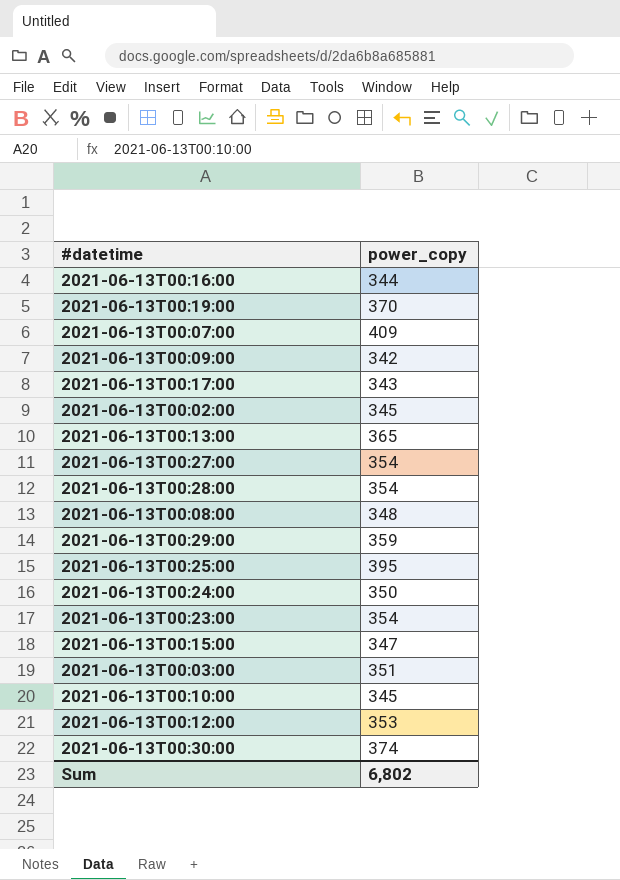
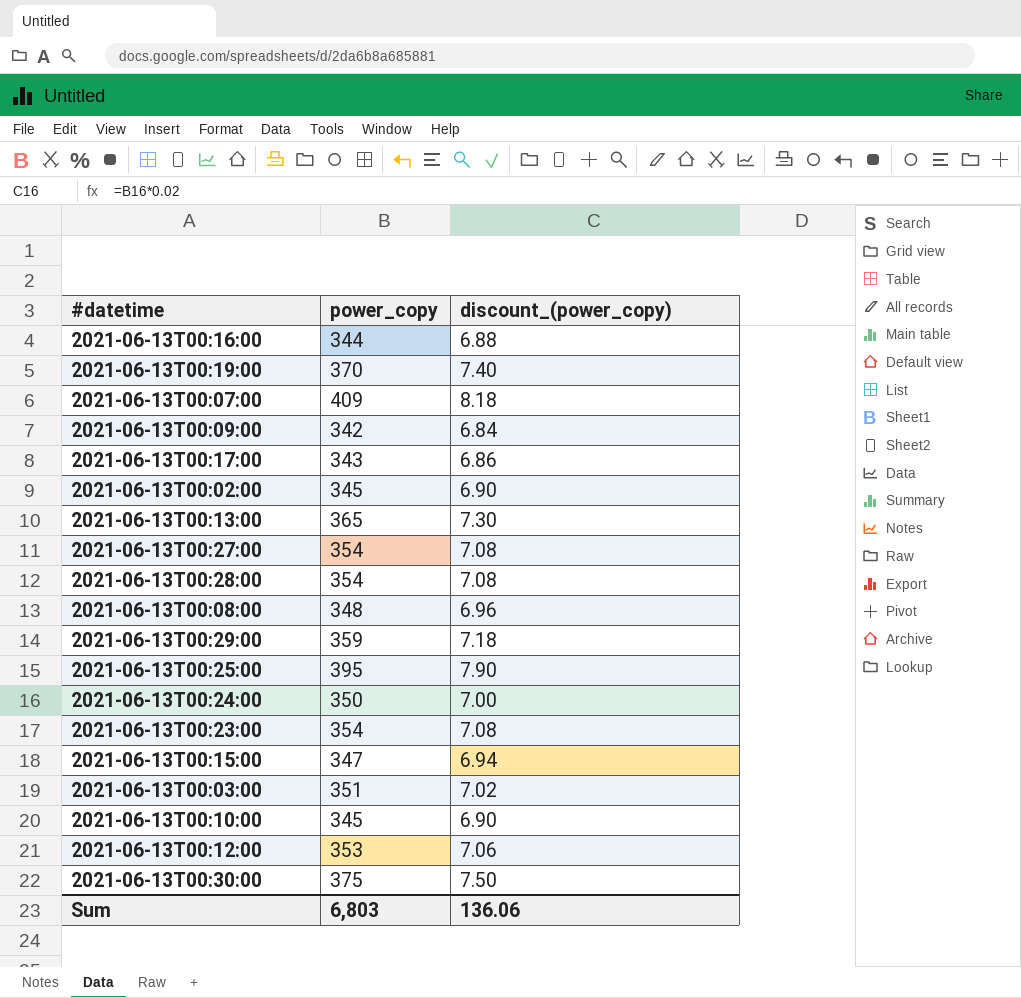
column discount_(power_copy) | formula: none -> [power_copy] * 0.02
2021-06-13T00:30:00 | power_copy: 374 -> 375
Sum | power_copy: 6,802 -> 6,803

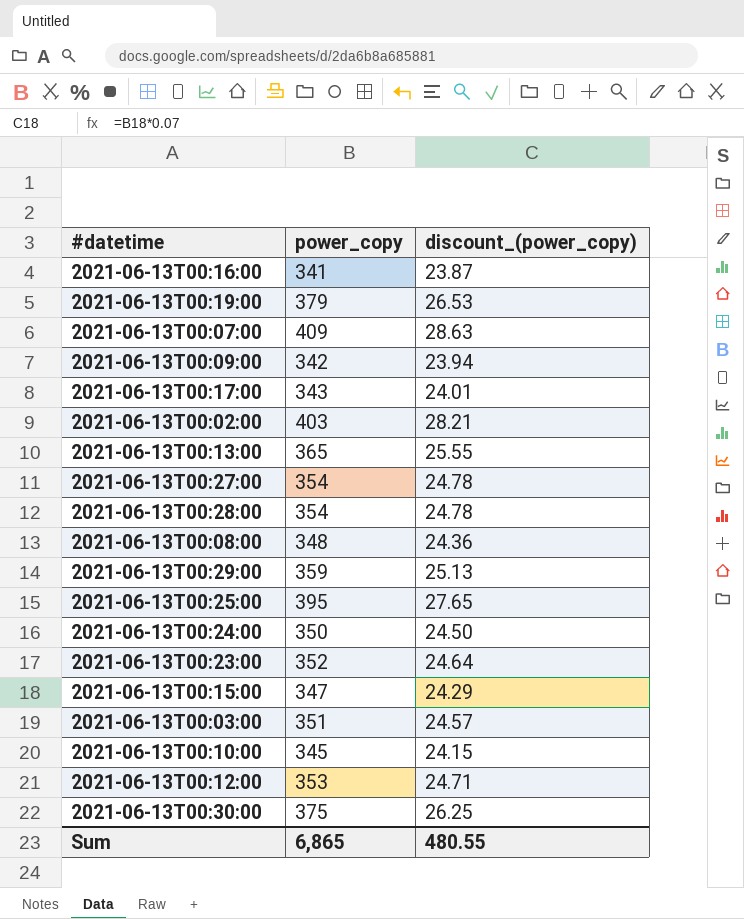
column discount_(power_copy) | formula: [power_copy] * 0.02 -> [power_copy] * 0.07
2021-06-13T00:16:00 | power_copy: 344 -> 341
2021-06-13T00:19:00 | power_copy: 370 -> 379
2021-06-13T00:02:00 | power_copy: 345 -> 403
2021-06-13T00:23:00 | power_copy: 354 -> 352
Sum | power_copy: 6,803 -> 6,865
Sum | discount_(power_copy): 136.06 -> 480.55

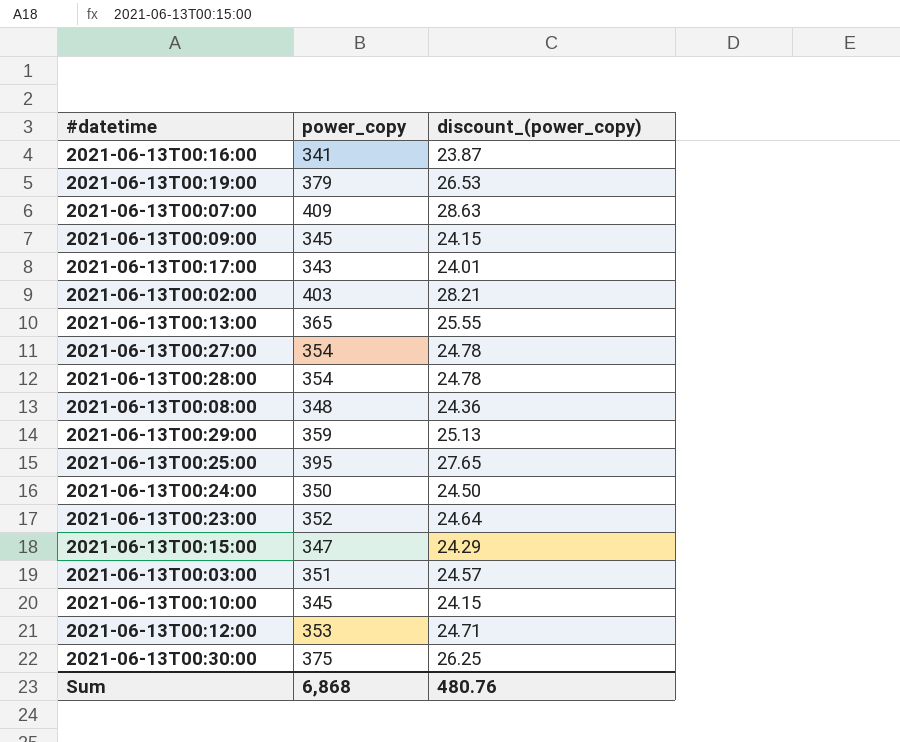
2021-06-13T00:09:00 | power_copy: 342 -> 345
2021-06-13T00:09:00 | discount_(power_copy): 23.94 -> 24.15
Sum | power_copy: 6,865 -> 6,868
Sum | discount_(power_copy): 480.55 -> 480.76

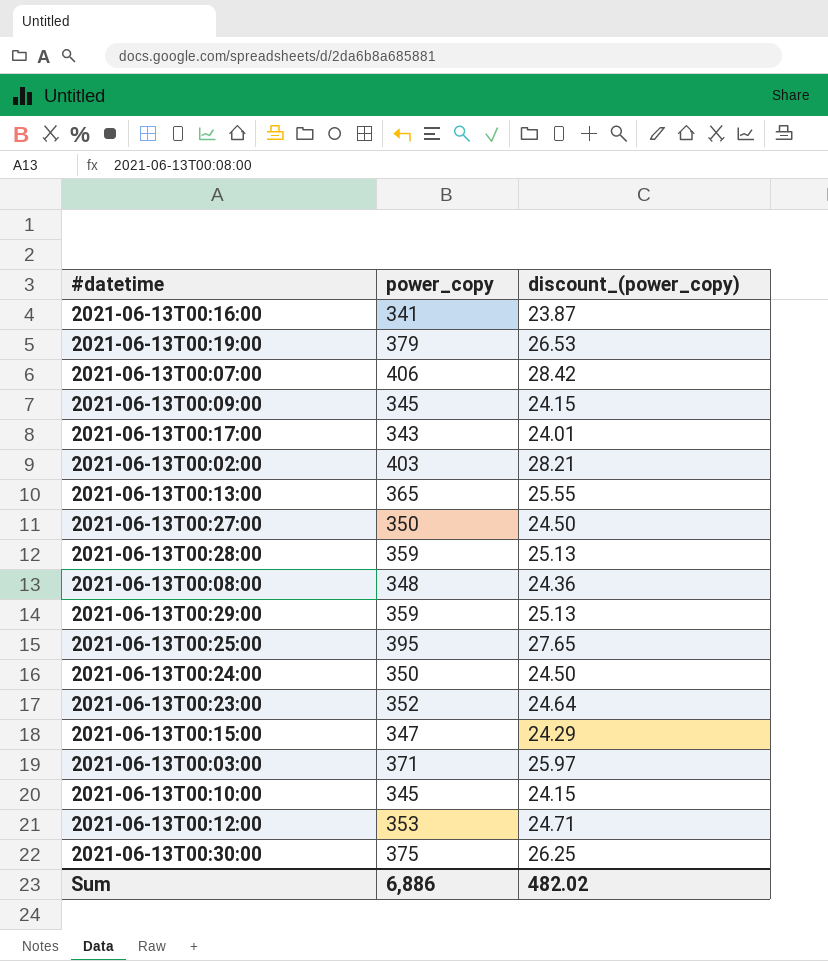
2021-06-13T00:07:00 | power_copy: 409 -> 406
2021-06-13T00:07:00 | discount_(power_copy): 28.63 -> 28.42
2021-06-13T00:27:00 | power_copy: 354 -> 350
2021-06-13T00:27:00 | discount_(power_copy): 24.78 -> 24.50
2021-06-13T00:28:00 | power_copy: 354 -> 359
2021-06-13T00:28:00 | discount_(power_copy): 24.78 -> 25.13
2021-06-13T00:03:00 | power_copy: 351 -> 371
2021-06-13T00:03:00 | discount_(power_copy): 24.57 -> 25.97
Sum | power_copy: 6,868 -> 6,886
Sum | discount_(power_copy): 480.76 -> 482.02

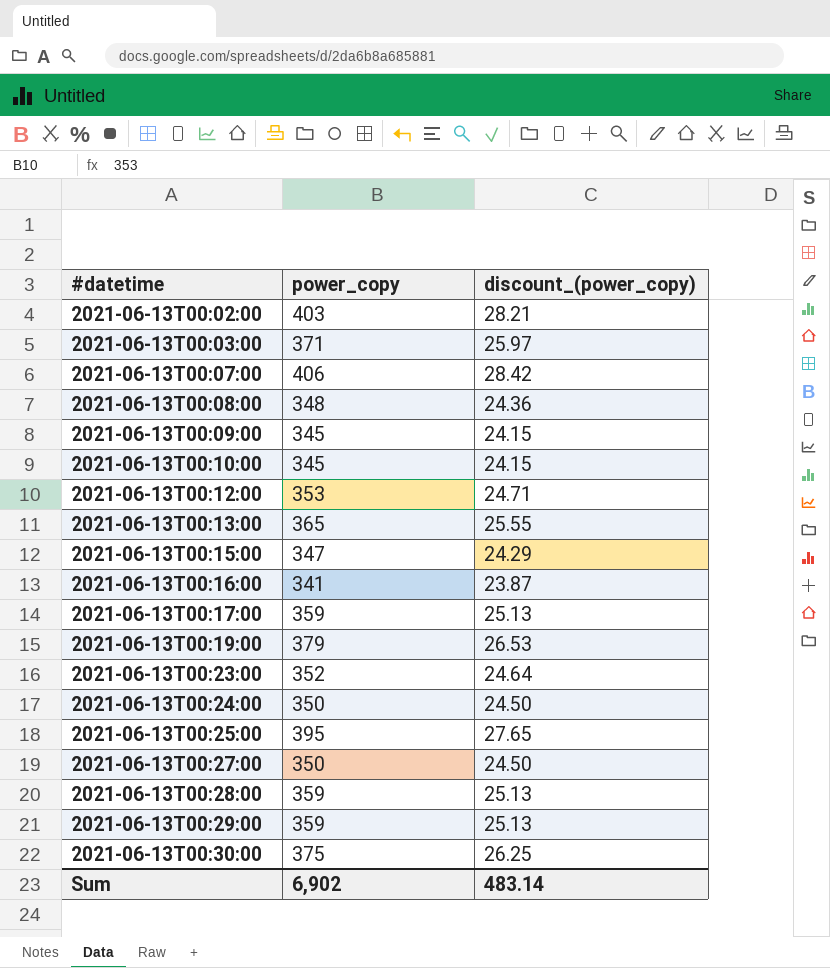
row order: none -> #datetime ascending
2021-06-13T00:17:00 | power_copy: 343 -> 359
2021-06-13T00:17:00 | discount_(power_copy): 24.01 -> 25.13
Sum | power_copy: 6,886 -> 6,902
Sum | discount_(power_copy): 482.02 -> 483.14

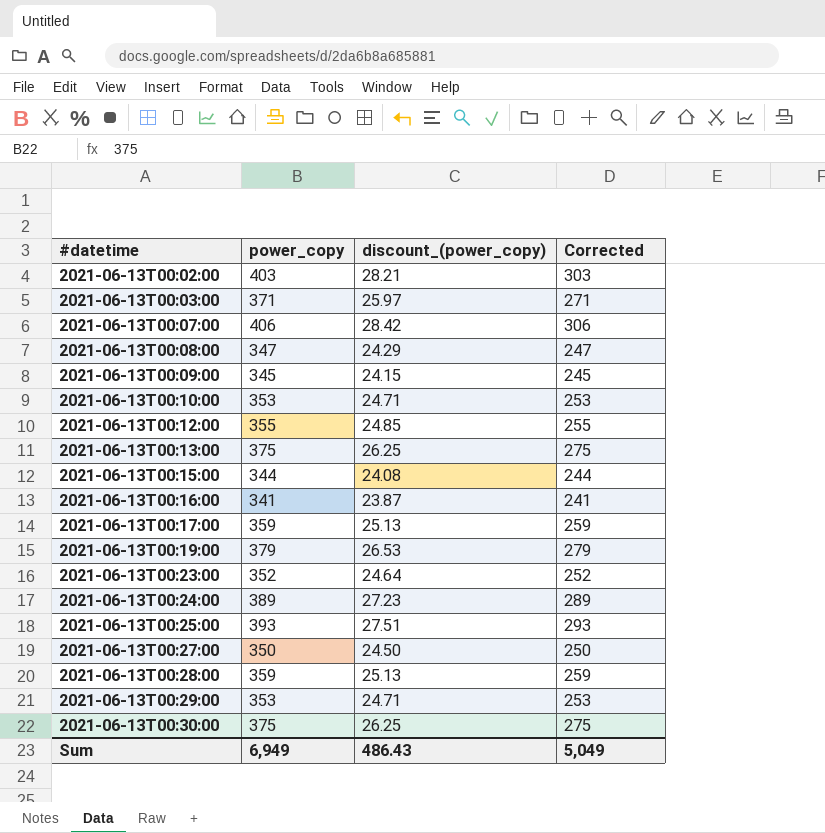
column Corrected | formula: none -> [power_copy] - 100
2021-06-13T00:08:00 | power_copy: 348 -> 347
2021-06-13T00:08:00 | discount_(power_copy): 24.36 -> 24.29
2021-06-13T00:10:00 | power_copy: 345 -> 353
2021-06-13T00:10:00 | discount_(power_copy): 24.15 -> 24.71
2021-06-13T00:12:00 | power_copy: 353 -> 355
2021-06-13T00:12:00 | discount_(power_copy): 24.71 -> 24.85
2021-06-13T00:13:00 | power_copy: 365 -> 375
2021-06-13T00:13:00 | discount_(power_copy): 25.55 -> 26.25
2021-06-13T00:15:00 | power_copy: 347 -> 344
2021-06-13T00:15:00 | discount_(power_copy): 24.29 -> 24.08
2021-06-13T00:24:00 | power_copy: 350 -> 389
2021-06-13T00:24:00 | discount_(power_copy): 24.50 -> 27.23
2021-06-13T00:25:00 | power_copy: 395 -> 393
2021-06-13T00:25:00 | discount_(power_copy): 27.65 -> 27.51
2021-06-13T00:29:00 | power_copy: 359 -> 353
2021-06-13T00:29:00 | discount_(power_copy): 25.13 -> 24.71
Sum | power_copy: 6,902 -> 6,949
Sum | discount_(power_copy): 483.14 -> 486.43

